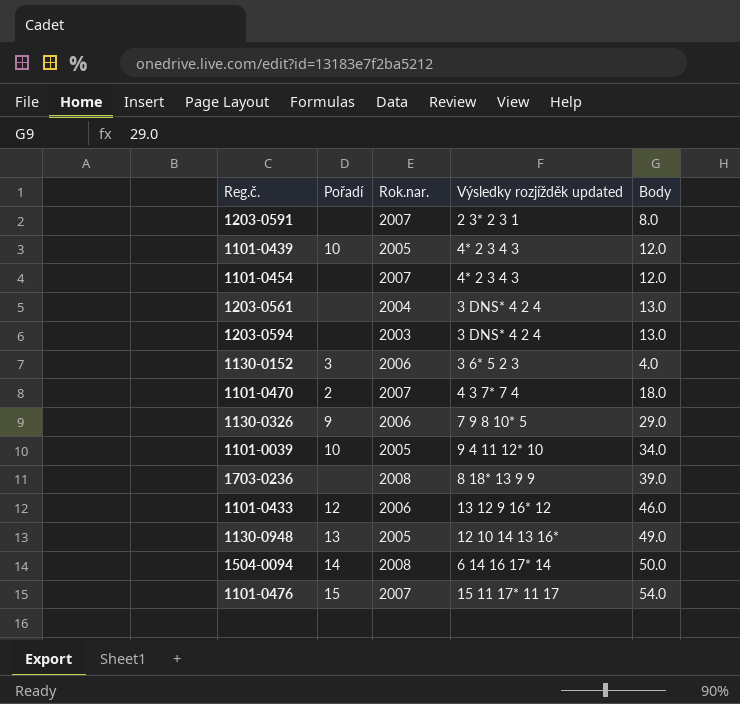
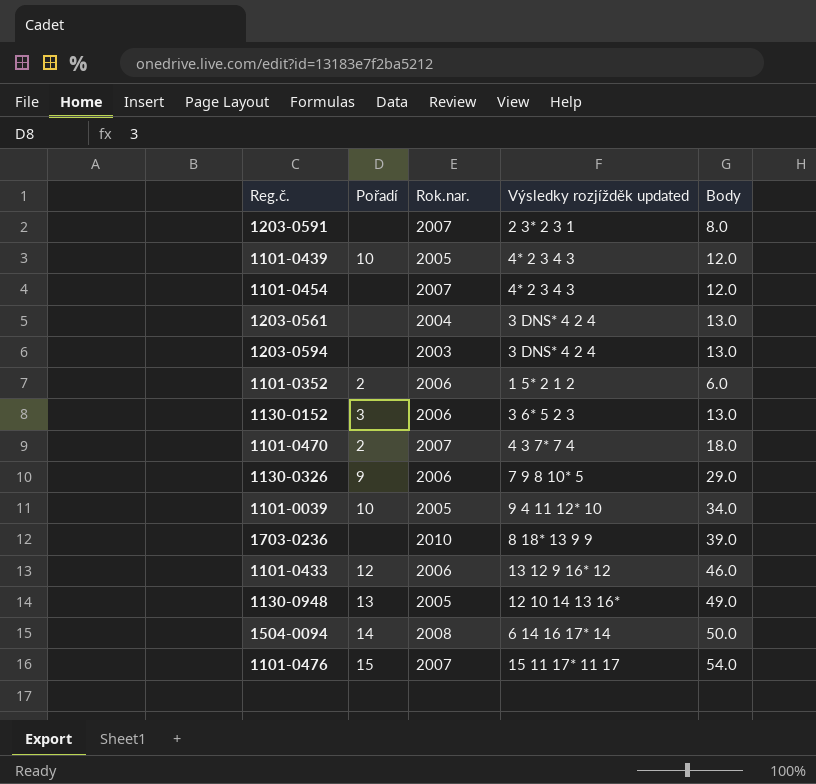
row 1101-0352: none -> 2 | 2006 | 1 5* 2 1 2 | 6.0
1130-0152 | Body: 4.0 -> 13.0
1703-0236 | Rok.nar.: 2008 -> 2010

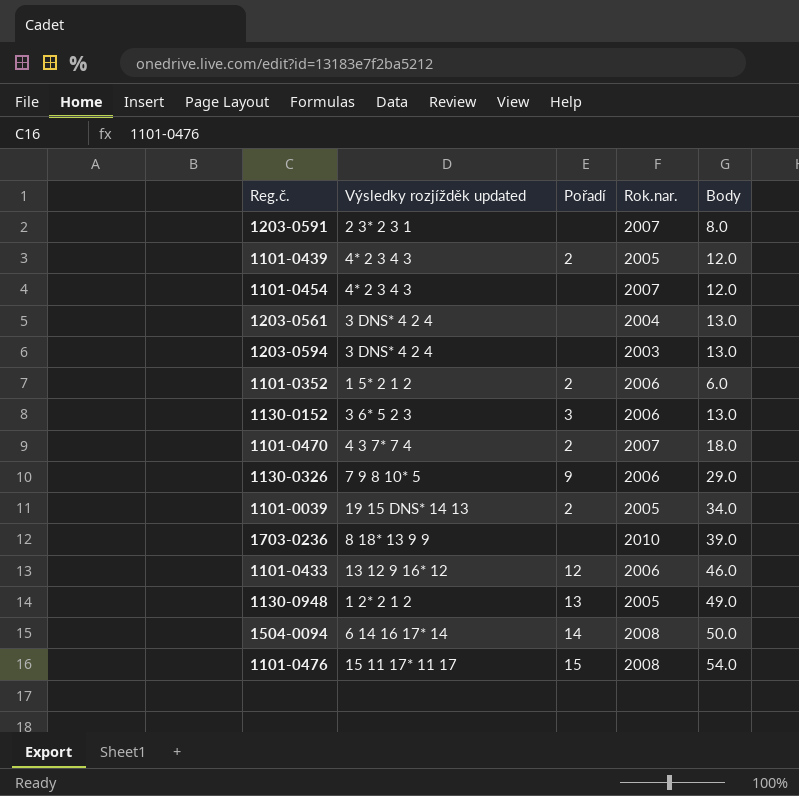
column Výsledky rozjížděk updated | position: 4 -> 2
1101-0439 | Pořadí: 10 -> 2
1101-0039 | Výsledky rozjížděk updated: 9 4 11 12* 10 -> 19 15 DNS* 14 13
1101-0039 | Pořadí: 10 -> 2
1130-0948 | Výsledky rozjížděk updated: 12 10 14 13 16* -> 1 2* 2 1 2
1101-0476 | Rok.nar.: 2007 -> 2008

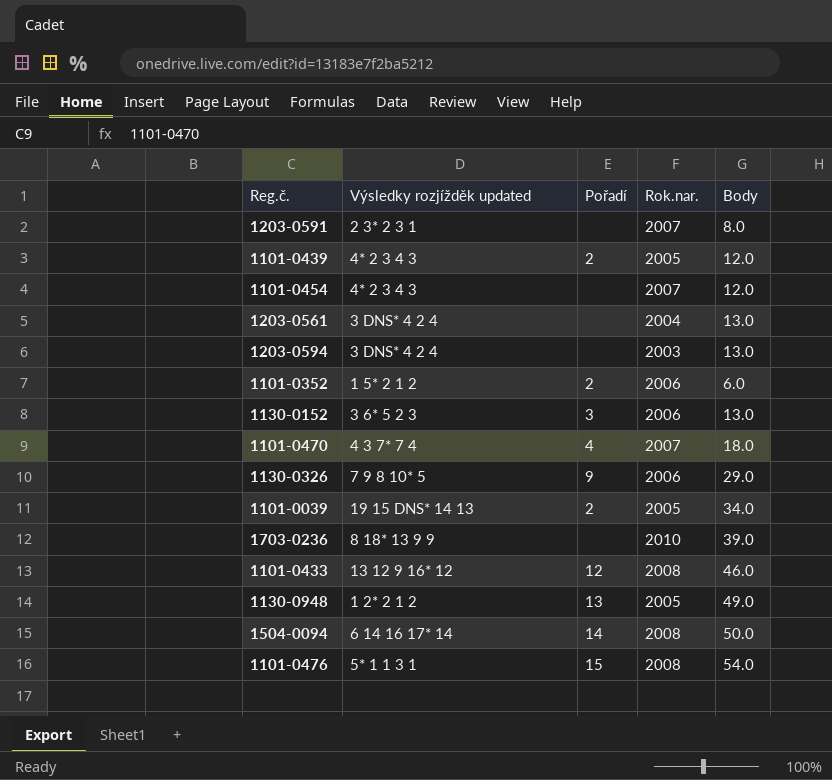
1101-0470 | Pořadí: 2 -> 4
1101-0433 | Rok.nar.: 2006 -> 2008
1101-0476 | Výsledky rozjížděk updated: 15 11 17* 11 17 -> 5* 1 1 3 1

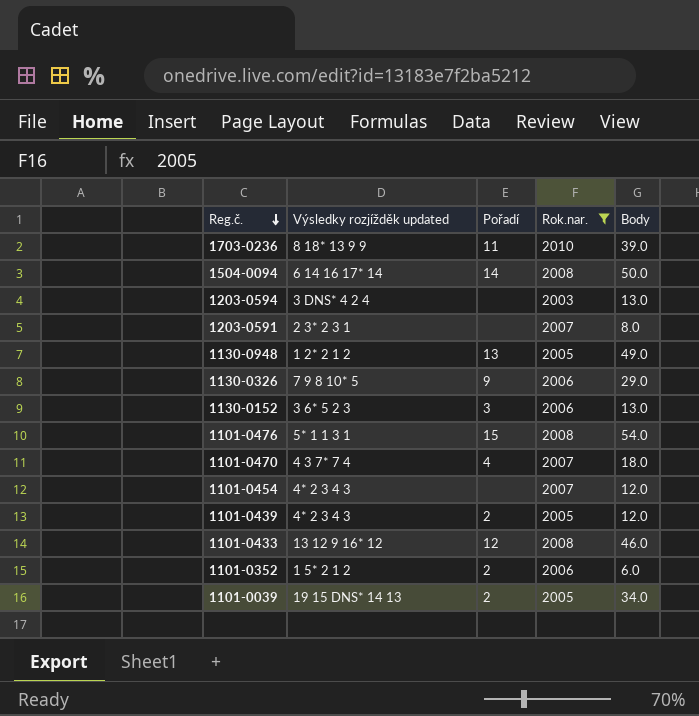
filter: none -> Rok.nar. != 2004
row order: none -> Reg.č. descending
1703-0236 | Pořadí: none -> 11

